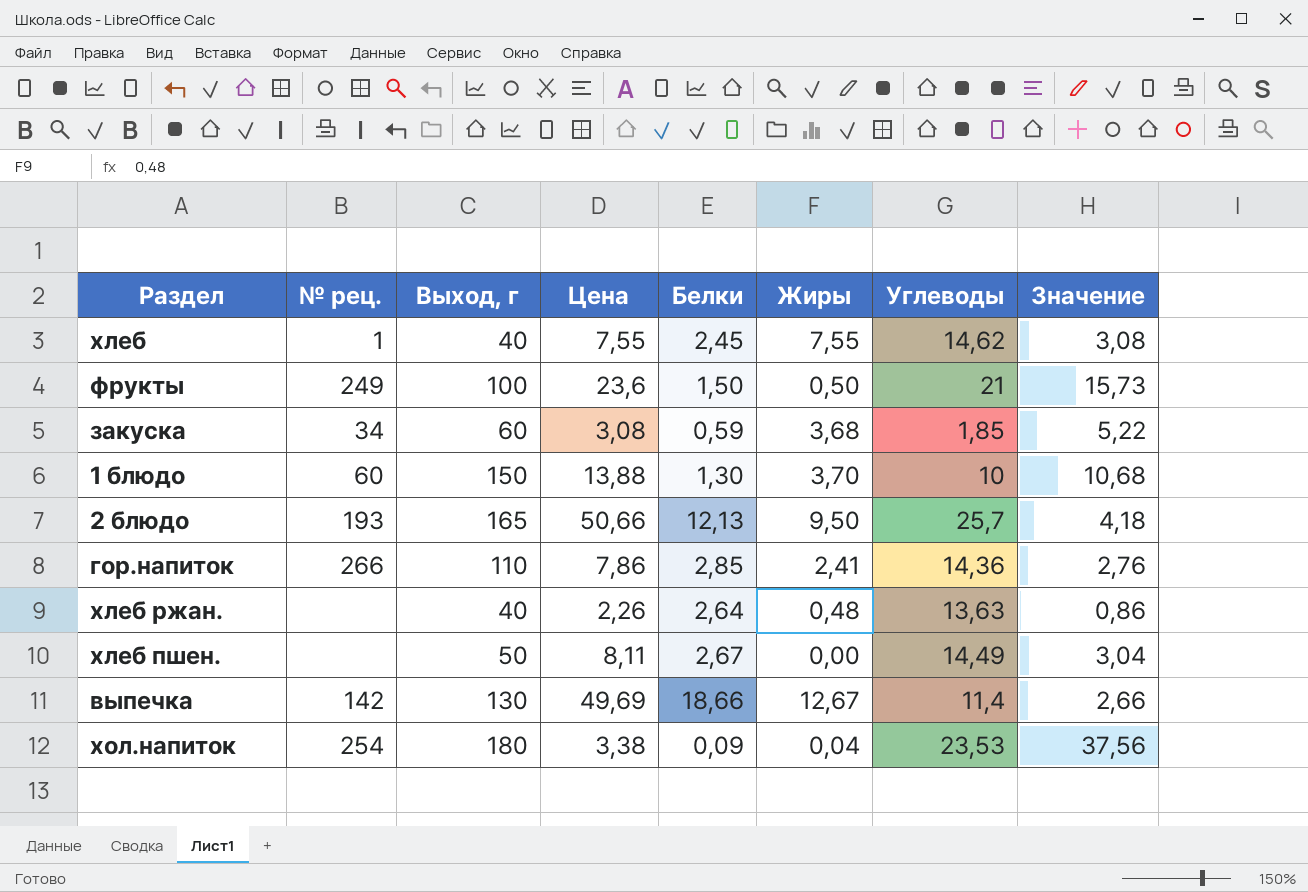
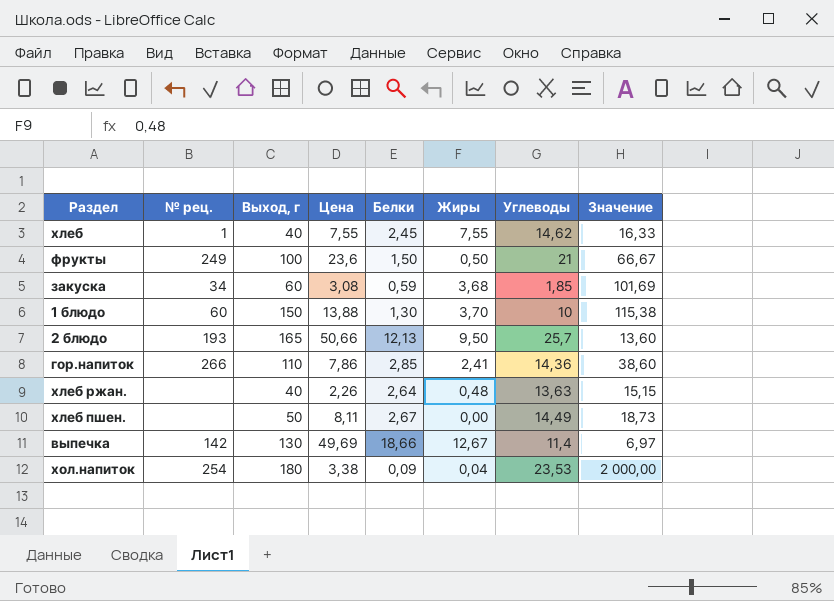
column Значение | formula: [Цена] / [Белки] -> [Выход, г] / [Белки]

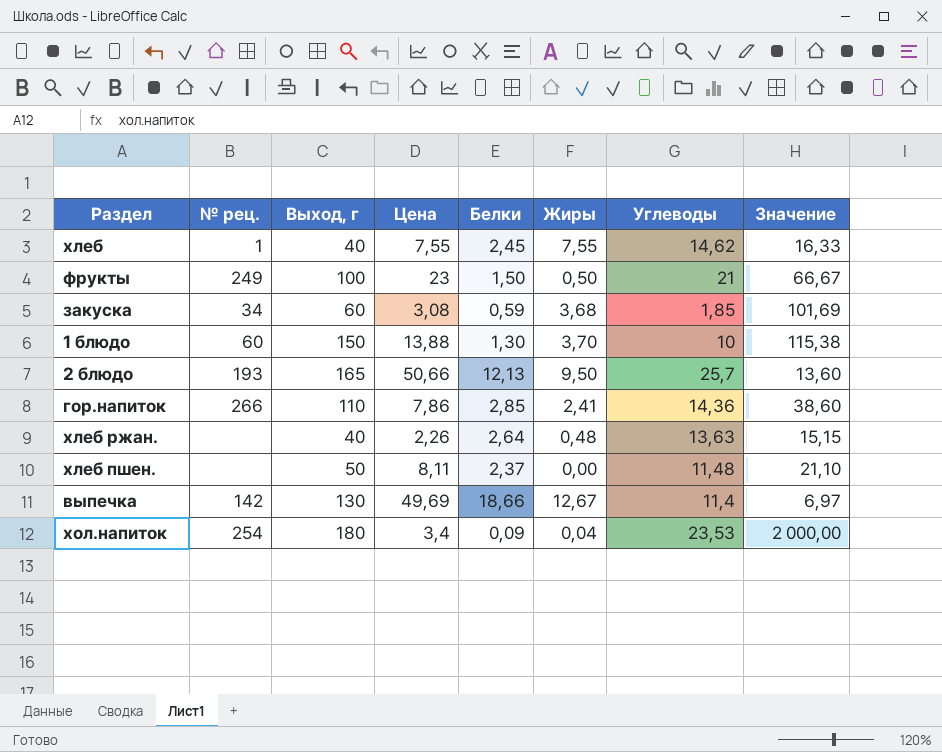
фрукты | Цена: 23,6 -> 23
хлеб пшен. | Белки: 2,67 -> 2,37
хлеб пшен. | Углеводы: 14,49 -> 11,48
хлеб пшен. | Значение: 18,73 -> 21,10
хол.напиток | Цена: 3,38 -> 3,4

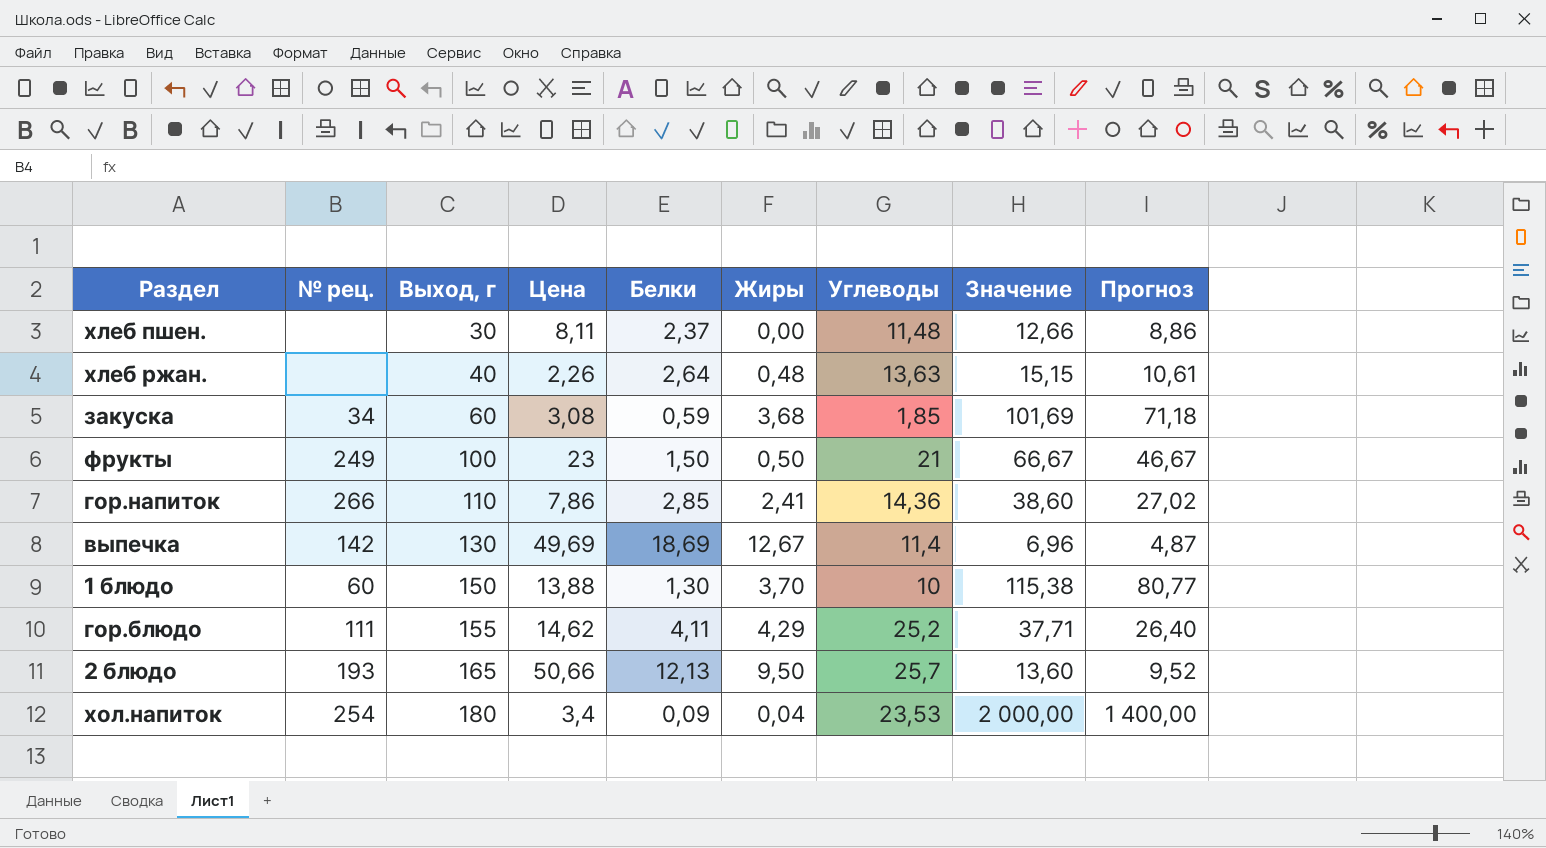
row order: none -> Выход, г ascending
column Прогноз | formula: none -> [Значение] * 0,7
row хлеб: 1 | 40 | 7,55 | 2,45 | 7,55 | 14,62 | 16,33 -> none
хлеб пшен. | Выход, г: 50 -> 30
хлеб пшен. | Значение: 21,10 -> 12,66
выпечка | Белки: 18,66 -> 18,69
выпечка | Значение: 6,97 -> 6,96
row гор.блюдо: none -> 111 | 155 | 14,62 | 4,11 | 4,29 | 25,2 | 37,71 | 26,40

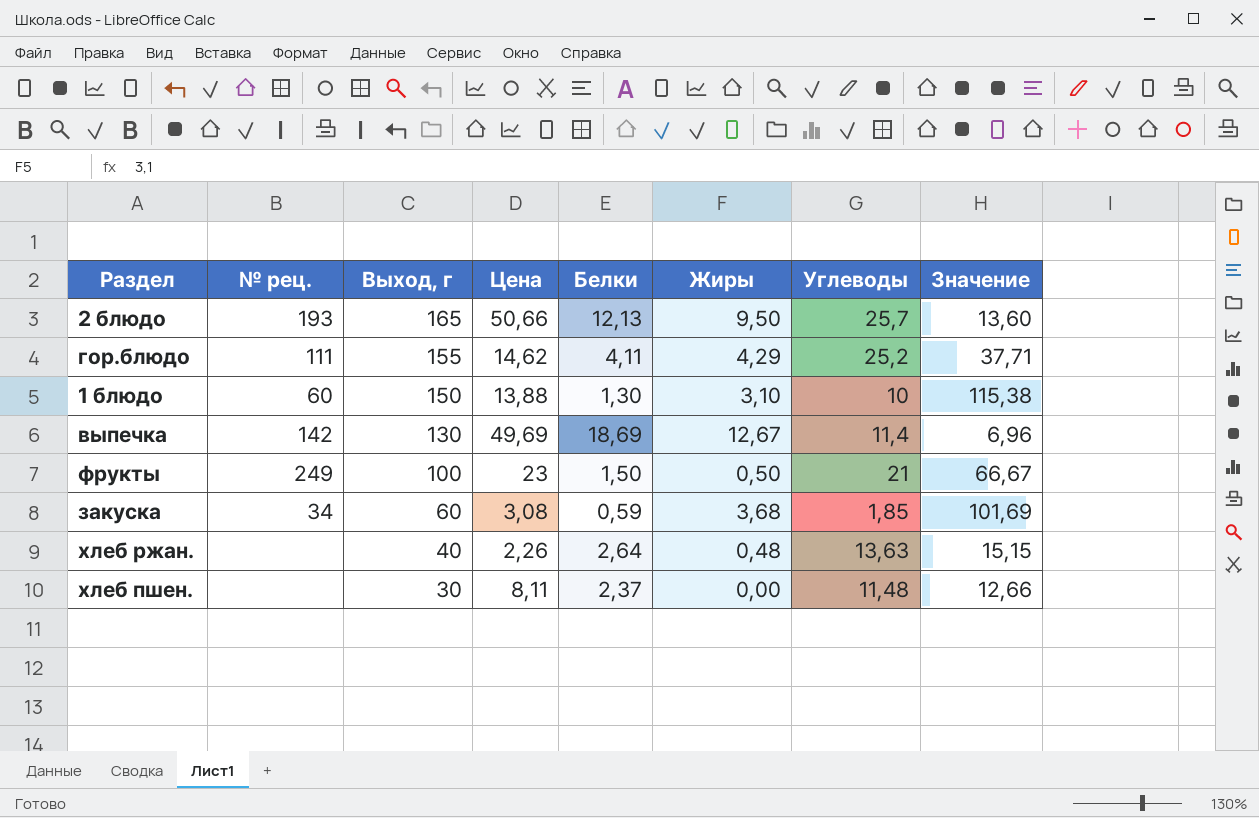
row order: Выход, г ascending -> Выход, г descending
column Прогноз | formula: [Значение] * 0,7 -> none
row гор.напиток: 266 | 110 | 7,86 | 2,85 | 2,41 | 14,36 | 38,60 | 27,02 -> none
row хол.напиток: 254 | 180 | 3,4 | 0,09 | 0,04 | 23,53 | 2 000,00 | 1 400,00 -> none
1 блюдо | Жиры: 3,70 -> 3,10

